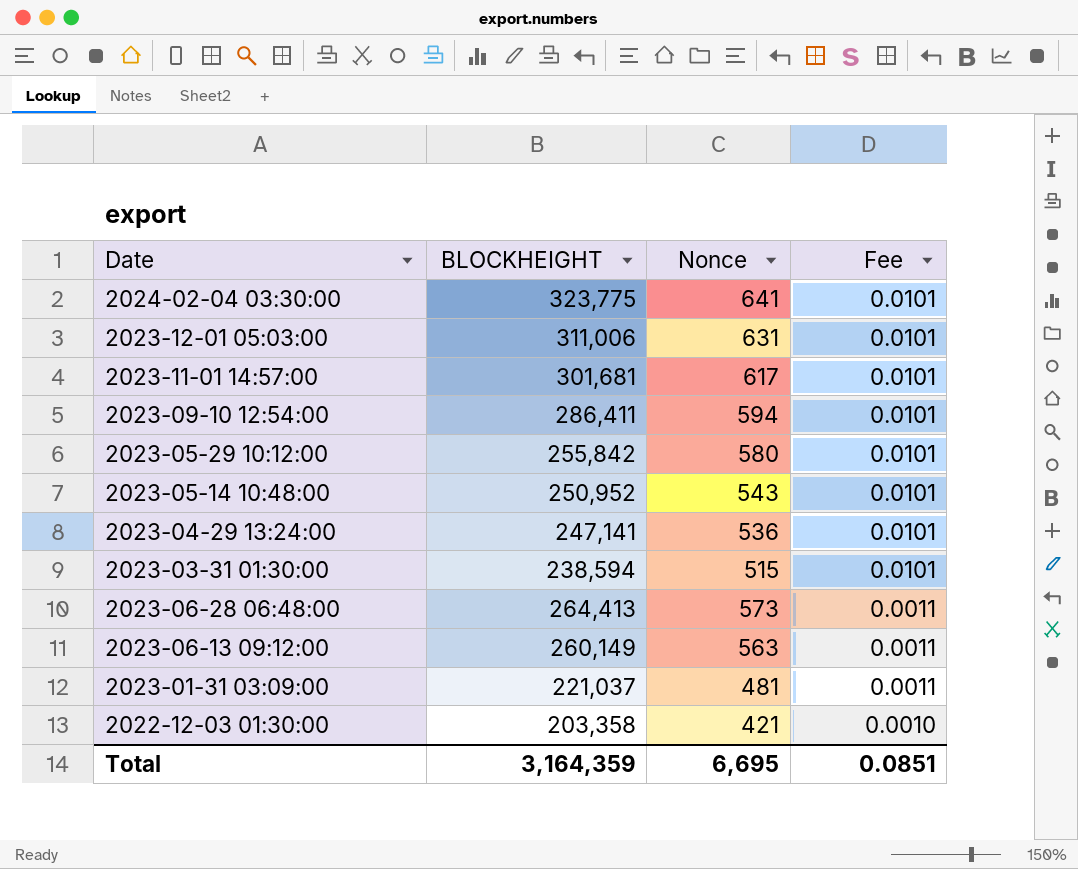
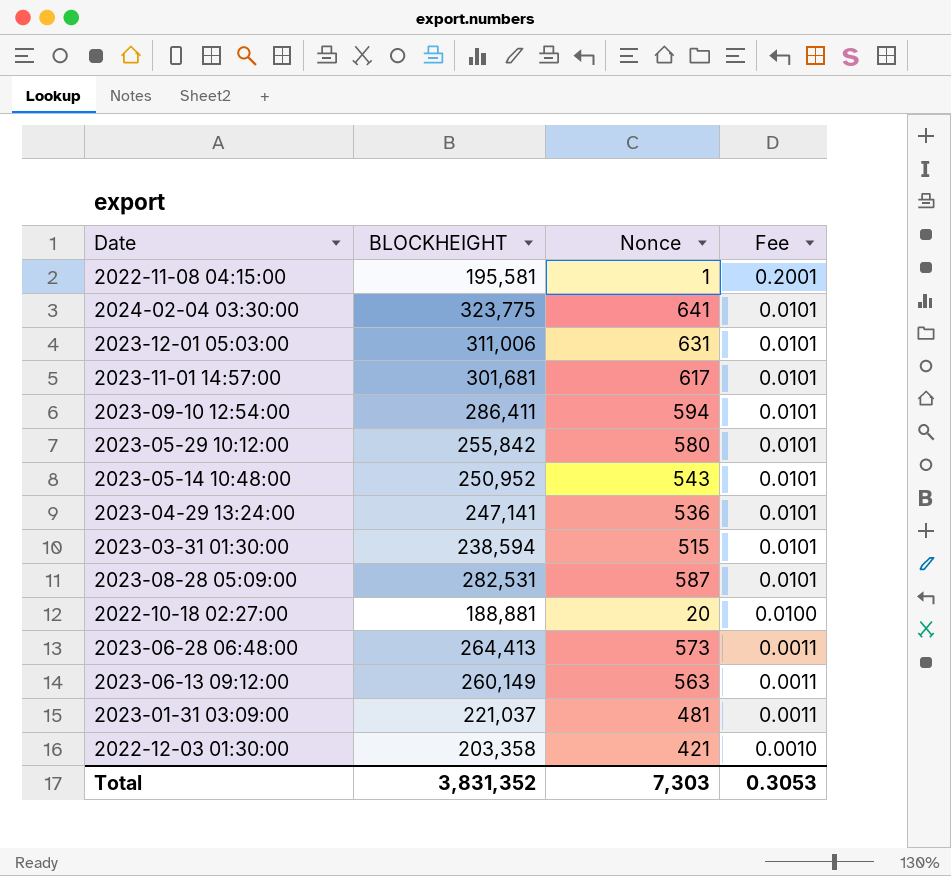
row 2022-11-08 04:15:00: none -> 195,581 | 1 | 0.2001
row 2023-08-28 05:09:00: none -> 282,531 | 587 | 0.0101
row 2022-10-18 02:27:00: none -> 188,881 | 20 | 0.0100
Total | BLOCKHEIGHT: 3,164,359 -> 3,831,352
Total | Nonce: 6,695 -> 7,303
Total | Fee: 0.0851 -> 0.3053

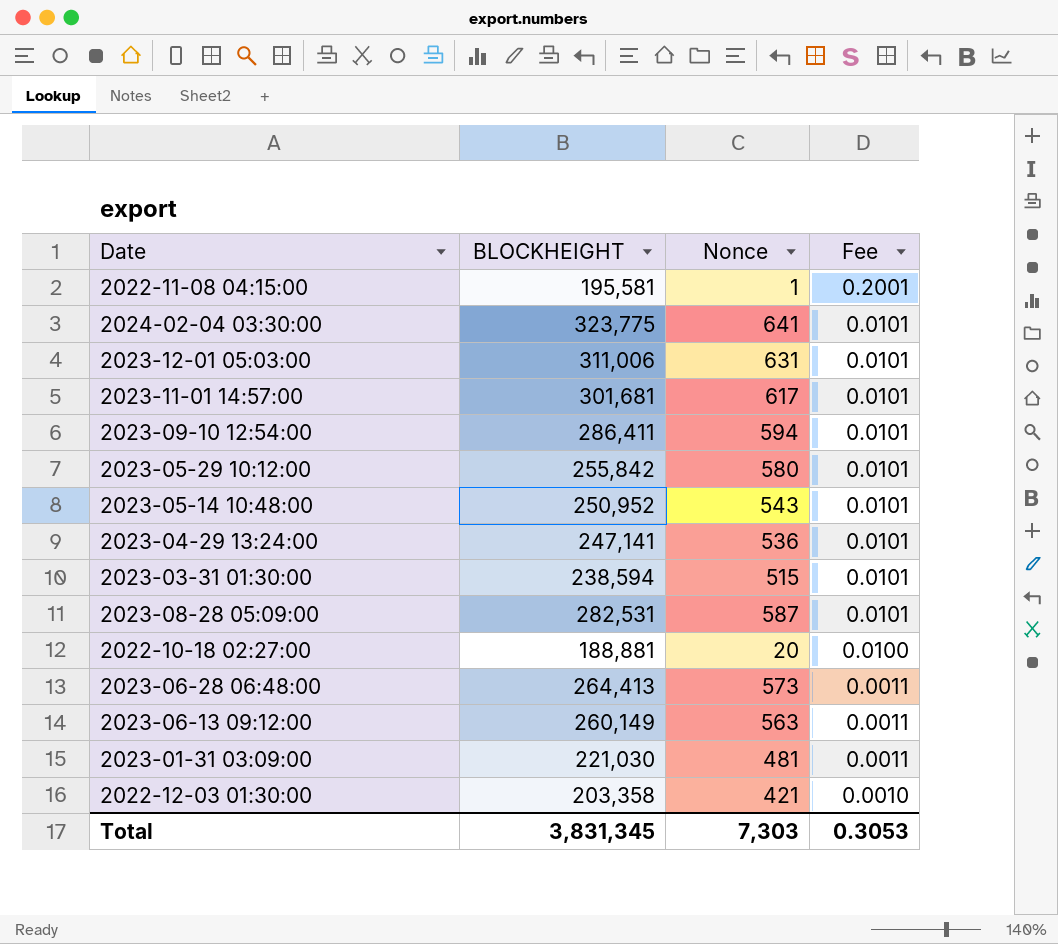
2023-01-31 03:09:00 | BLOCKHEIGHT: 221,037 -> 221,030
Total | BLOCKHEIGHT: 3,831,352 -> 3,831,345

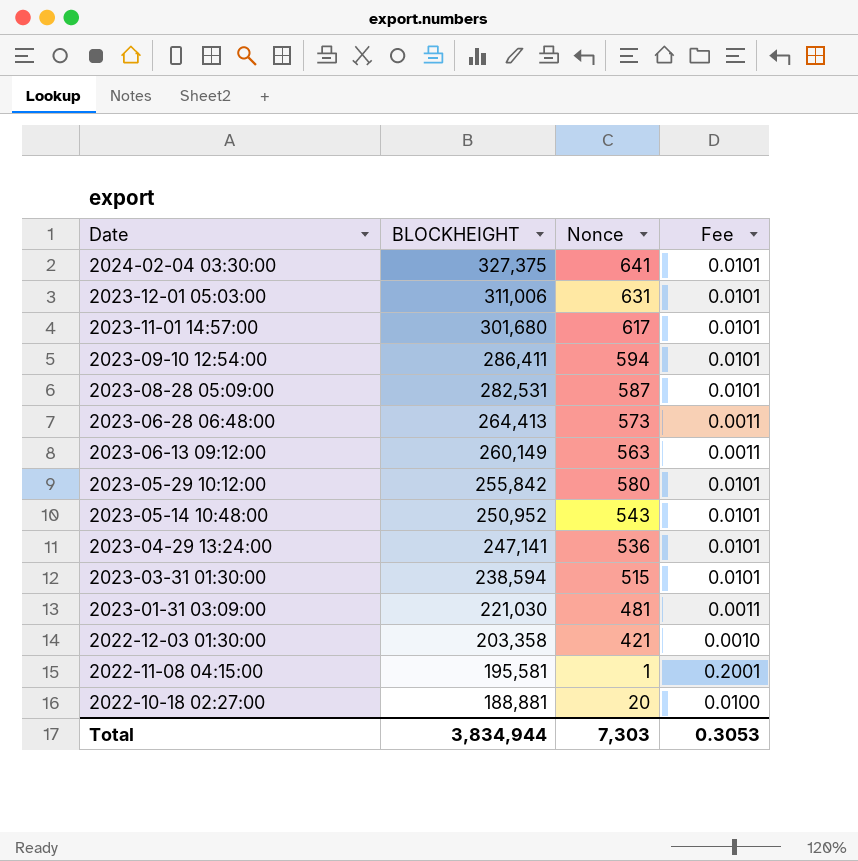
row order: Fee descending -> Date descending
2024-02-04 03:30:00 | BLOCKHEIGHT: 323,775 -> 327,375
2023-11-01 14:57:00 | BLOCKHEIGHT: 301,681 -> 301,680
Total | BLOCKHEIGHT: 3,831,345 -> 3,834,944

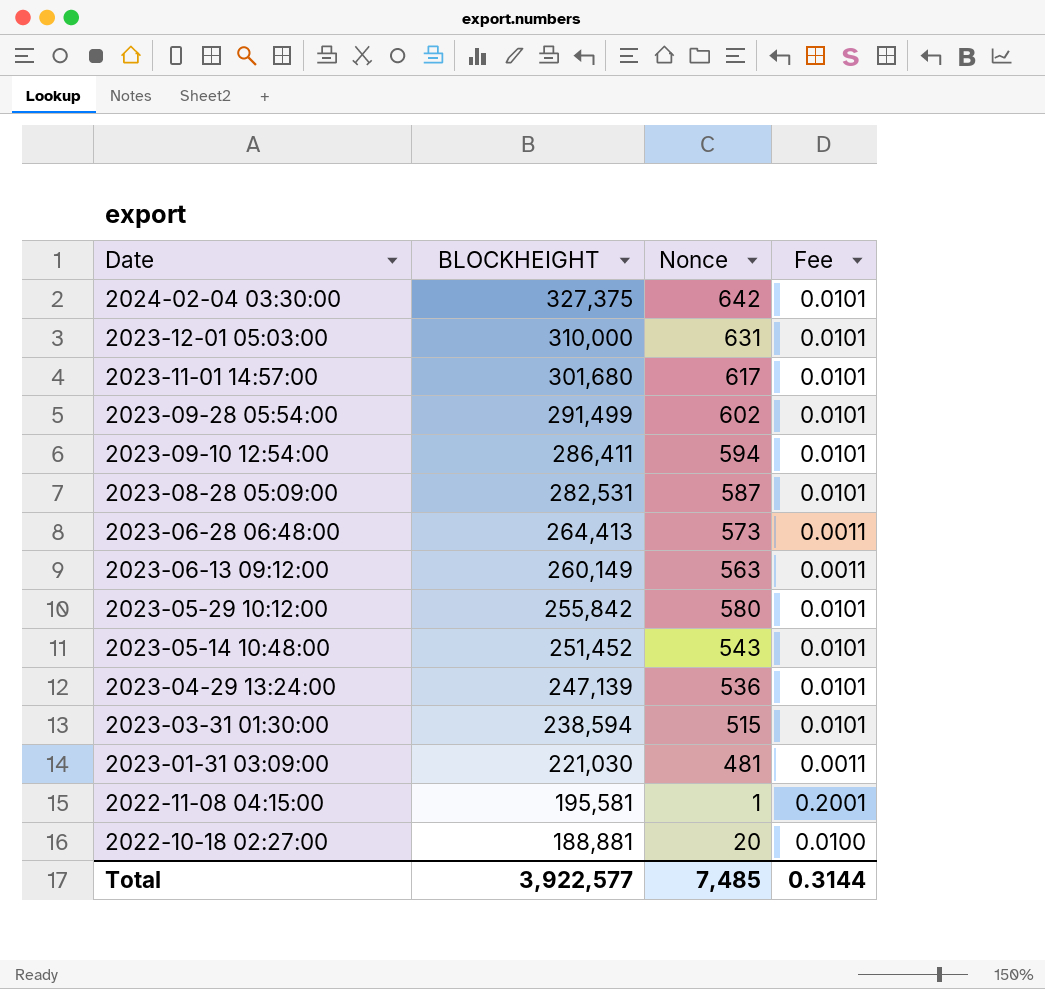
row 2022-12-03 01:30:00: 203,358 | 421 | 0.0010 -> none
2024-02-04 03:30:00 | Nonce: 641 -> 642
2023-12-01 05:03:00 | BLOCKHEIGHT: 311,006 -> 310,000
row 2023-09-28 05:54:00: none -> 291,499 | 602 | 0.0101
2023-05-14 10:48:00 | BLOCKHEIGHT: 250,952 -> 251,452
2023-04-29 13:24:00 | BLOCKHEIGHT: 247,141 -> 247,139
Total | BLOCKHEIGHT: 3,834,944 -> 3,922,577
Total | Nonce: 7,303 -> 7,485
Total | Fee: 0.3053 -> 0.3144

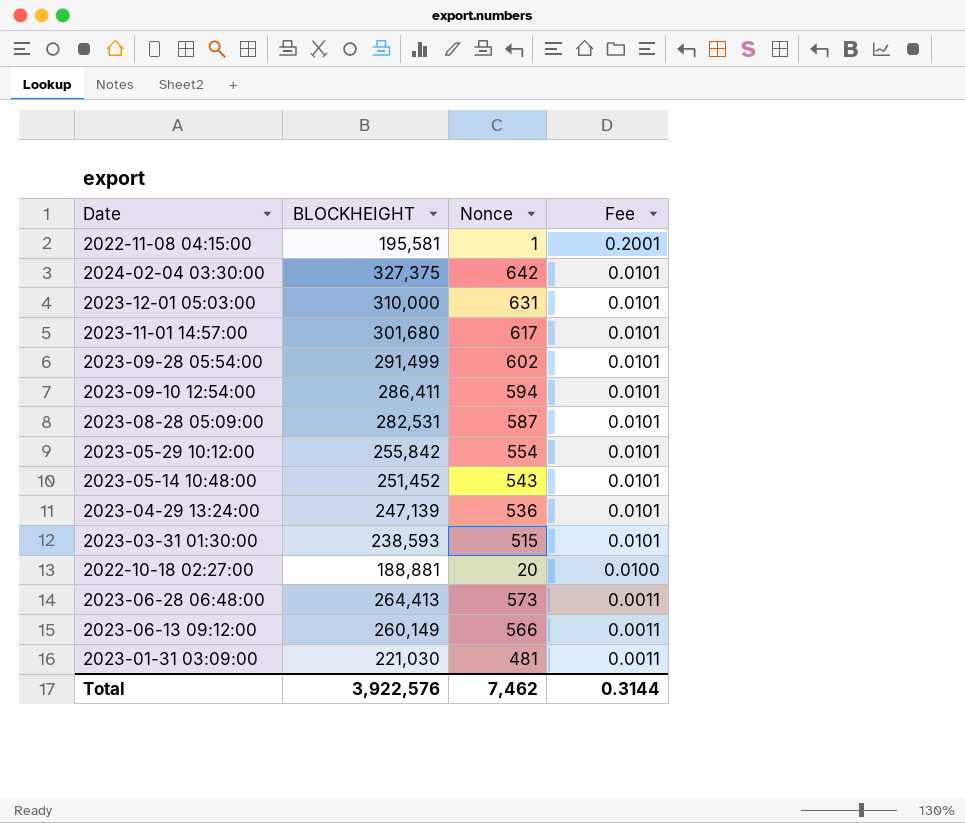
row order: Date descending -> Fee descending
2023-05-29 10:12:00 | Nonce: 580 -> 554
2023-03-31 01:30:00 | BLOCKHEIGHT: 238,594 -> 238,593
2023-06-13 09:12:00 | Nonce: 563 -> 566
Total | BLOCKHEIGHT: 3,922,577 -> 3,922,576
Total | Nonce: 7,485 -> 7,462

